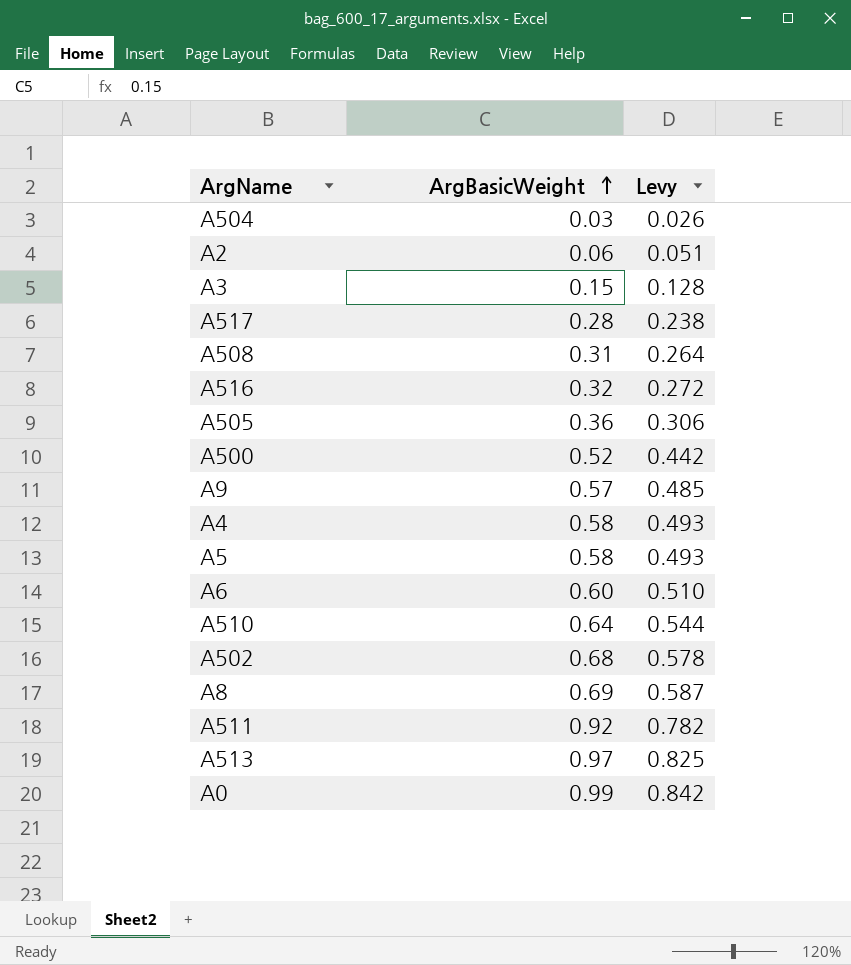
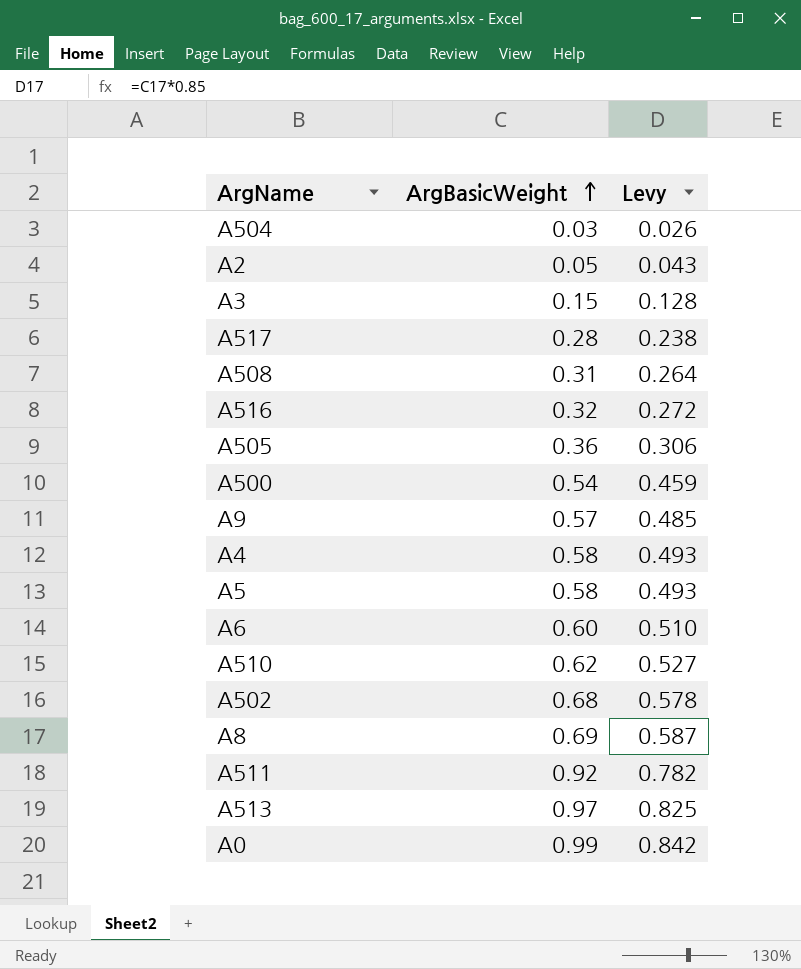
A2 | ArgBasicWeight: 0.06 -> 0.05
A2 | Levy: 0.051 -> 0.043
A500 | ArgBasicWeight: 0.52 -> 0.54
A500 | Levy: 0.442 -> 0.459
A510 | ArgBasicWeight: 0.64 -> 0.62
A510 | Levy: 0.544 -> 0.527

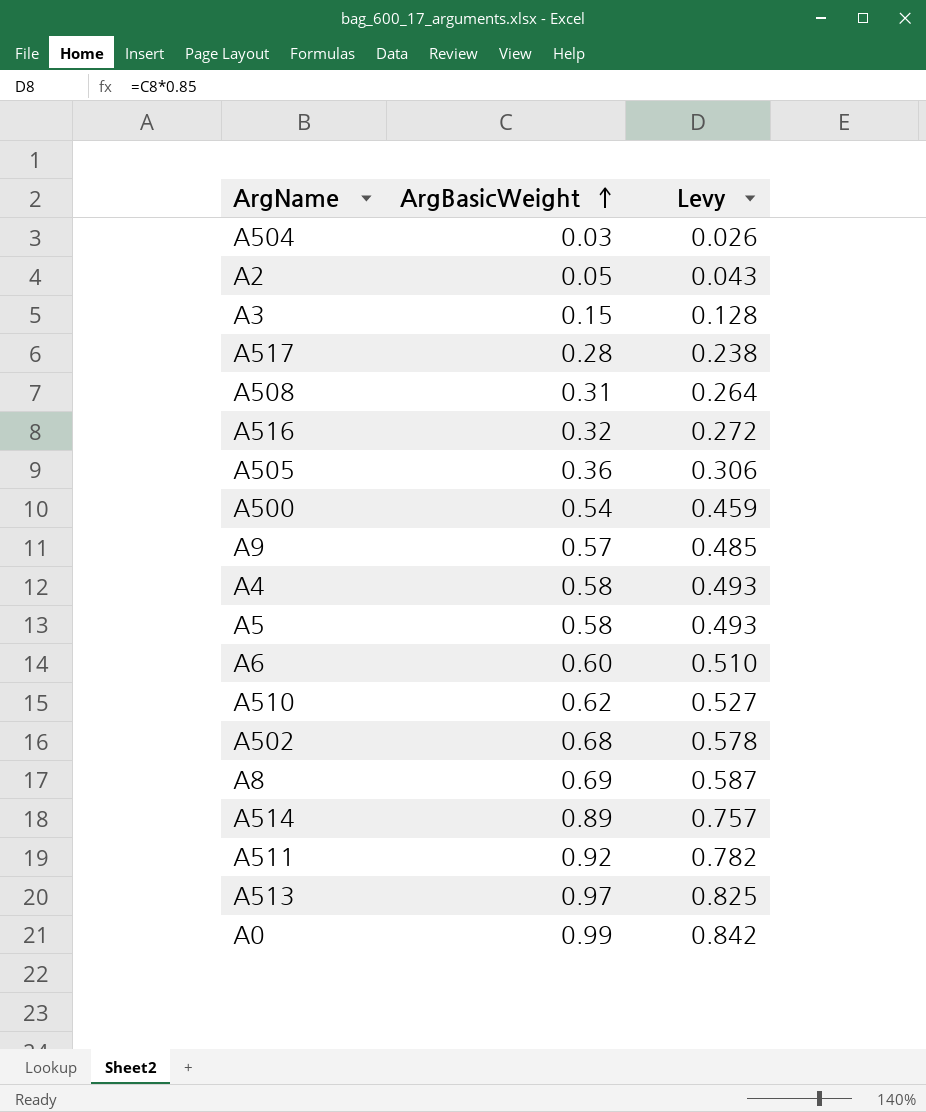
row A514: none -> 0.89 | 0.757

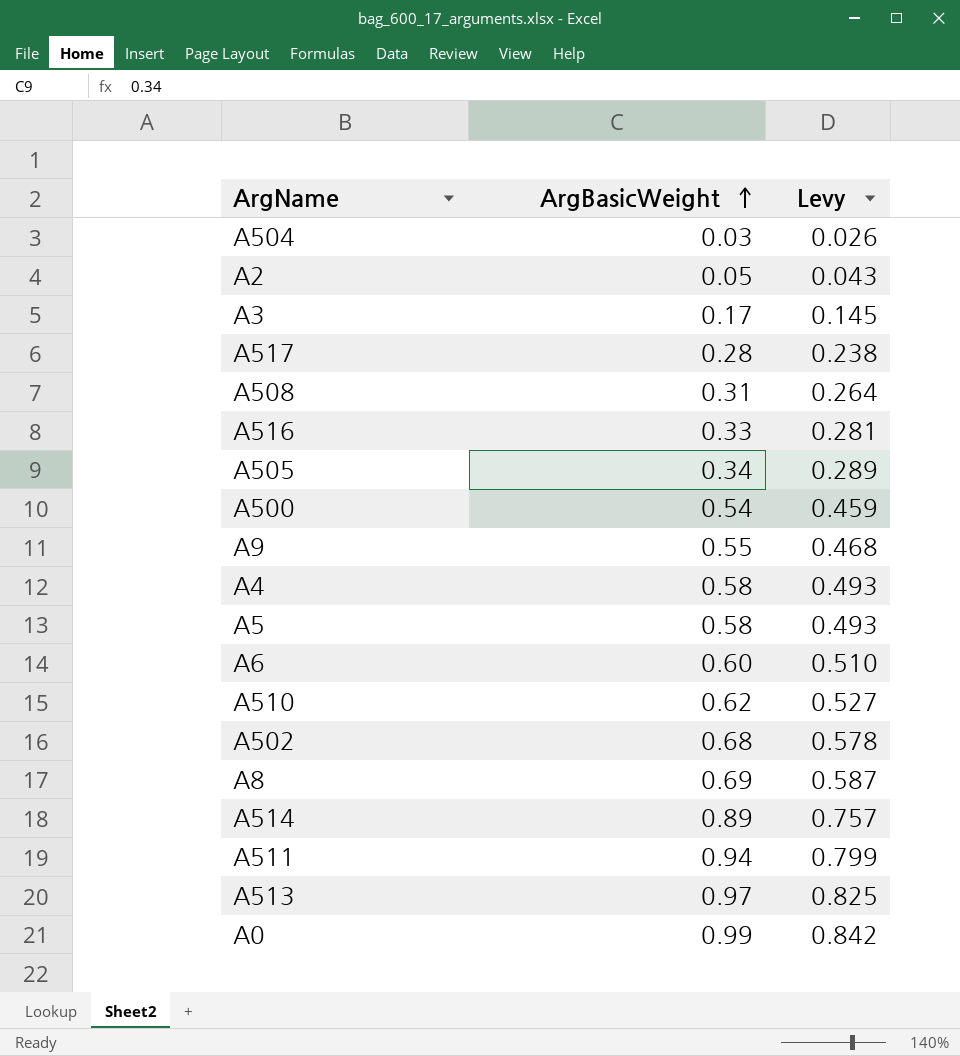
A3 | ArgBasicWeight: 0.15 -> 0.17
A3 | Levy: 0.128 -> 0.145
A516 | ArgBasicWeight: 0.32 -> 0.33
A516 | Levy: 0.272 -> 0.281
A505 | ArgBasicWeight: 0.36 -> 0.34
A505 | Levy: 0.306 -> 0.289
A9 | ArgBasicWeight: 0.57 -> 0.55
A9 | Levy: 0.485 -> 0.468
A511 | ArgBasicWeight: 0.92 -> 0.94
A511 | Levy: 0.782 -> 0.799

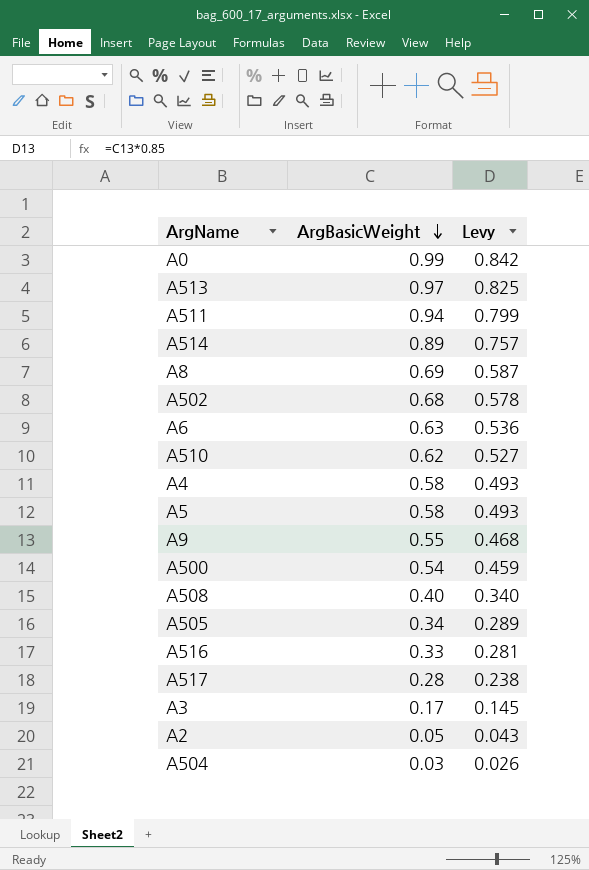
row order: ArgBasicWeight ascending -> ArgBasicWeight descending
A6 | ArgBasicWeight: 0.60 -> 0.63
A6 | Levy: 0.510 -> 0.536
A508 | ArgBasicWeight: 0.31 -> 0.40
A508 | Levy: 0.264 -> 0.340

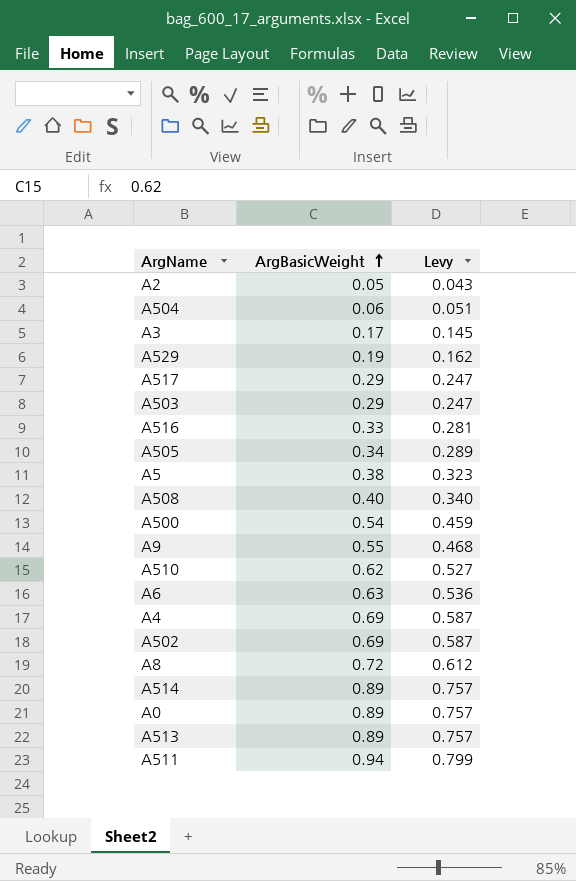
row order: ArgBasicWeight descending -> ArgBasicWeight ascending
A504 | ArgBasicWeight: 0.03 -> 0.06
A504 | Levy: 0.026 -> 0.051
row A529: none -> 0.19 | 0.162
A517 | ArgBasicWeight: 0.28 -> 0.29
A517 | Levy: 0.238 -> 0.247
row A503: none -> 0.29 | 0.247
A5 | ArgBasicWeight: 0.58 -> 0.38
A5 | Levy: 0.493 -> 0.323
A4 | ArgBasicWeight: 0.58 -> 0.69
A4 | Levy: 0.493 -> 0.587
A502 | ArgBasicWeight: 0.68 -> 0.69
A502 | Levy: 0.578 -> 0.587
A8 | ArgBasicWeight: 0.69 -> 0.72
A8 | Levy: 0.587 -> 0.612
A0 | ArgBasicWeight: 0.99 -> 0.89
A0 | Levy: 0.842 -> 0.757
A513 | ArgBasicWeight: 0.97 -> 0.89
A513 | Levy: 0.825 -> 0.757

